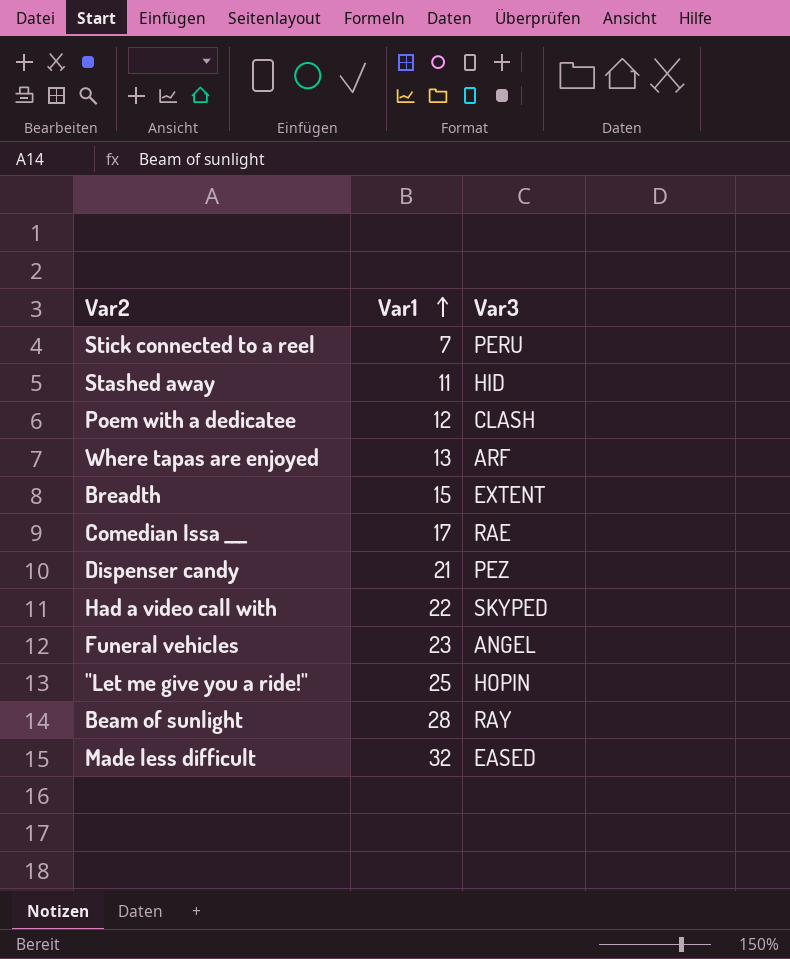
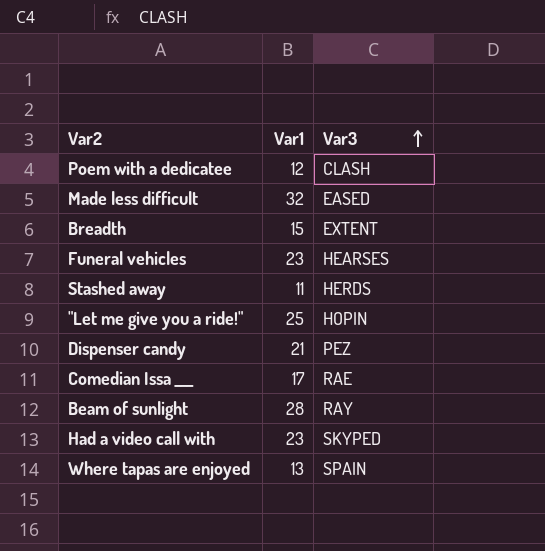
row order: Var1 ascending -> Var3 ascending
row Stick connected to a reel: 7 | PERU -> none
Funeral vehicles | Var3: ANGEL -> HEARSES
Stashed away | Var3: HID -> HERDS
Had a video call with | Var1: 22 -> 23
Where tapas are enjoyed | Var3: ARF -> SPAIN

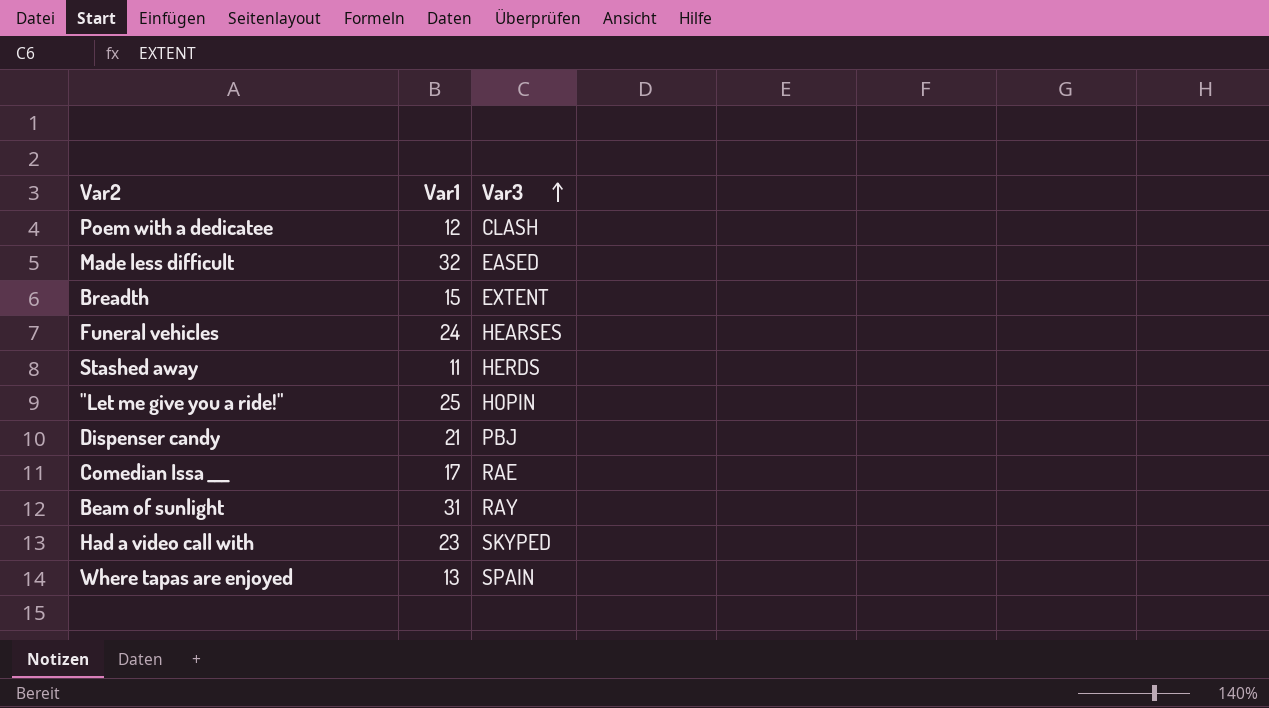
Funeral vehicles | Var1: 23 -> 24
Dispenser candy | Var3: PEZ -> PBJ
Beam of sunlight | Var1: 28 -> 31

